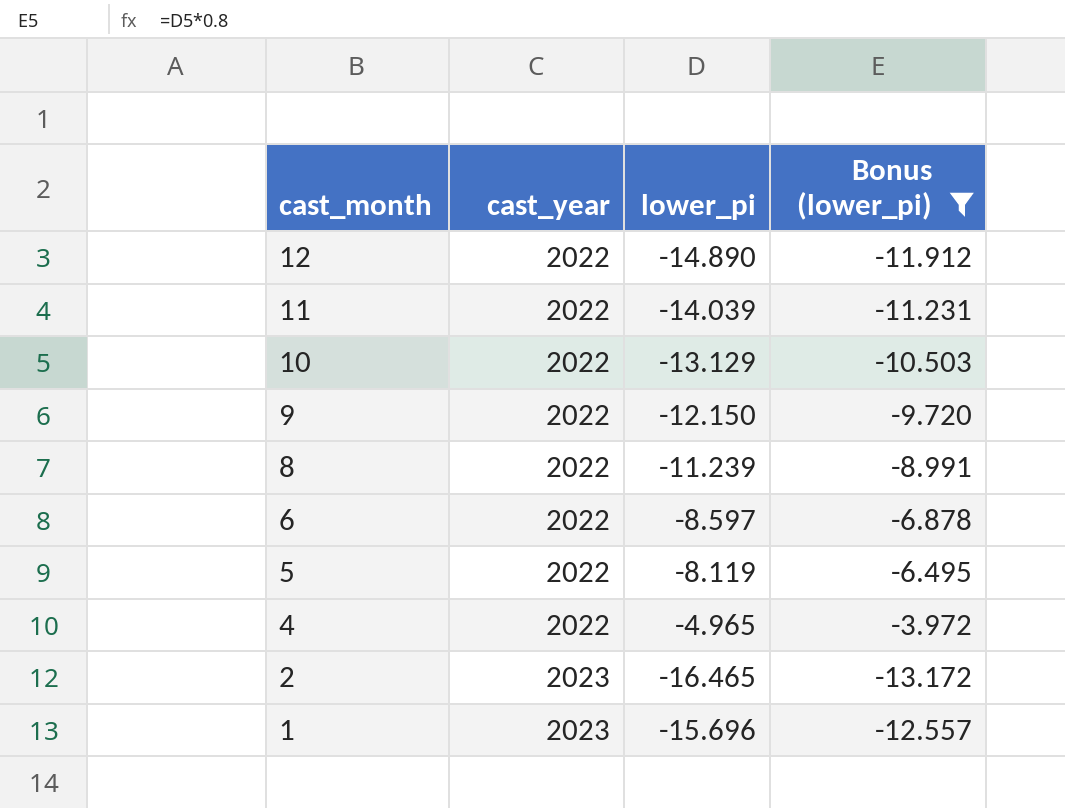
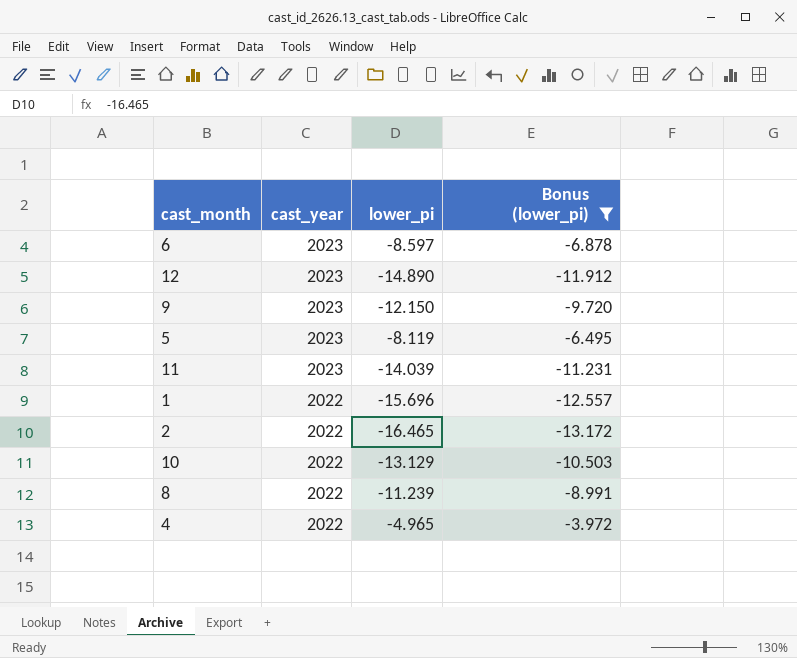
row order: cast_month descending -> cast_year descending
6 | cast_year: 2022 -> 2023
12 | cast_year: 2022 -> 2023
9 | cast_year: 2022 -> 2023
5 | cast_year: 2022 -> 2023
11 | cast_year: 2022 -> 2023
1 | cast_year: 2023 -> 2022
2 | cast_year: 2023 -> 2022

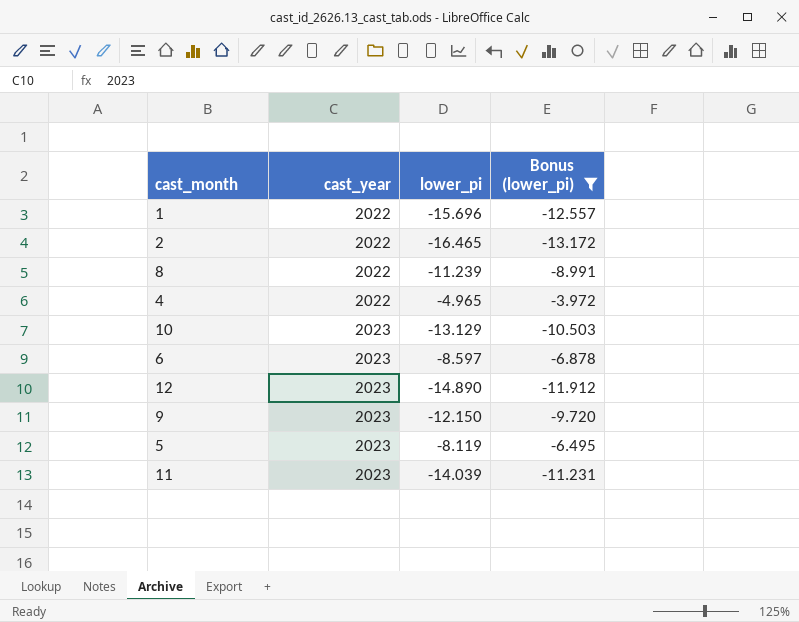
row order: cast_year descending -> cast_year ascending
10 | cast_year: 2022 -> 2023

